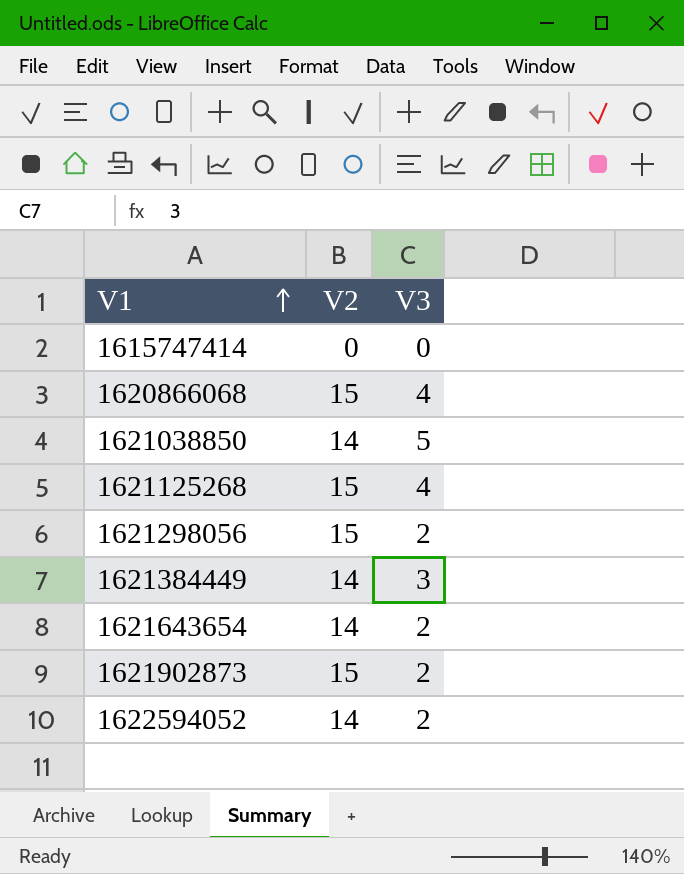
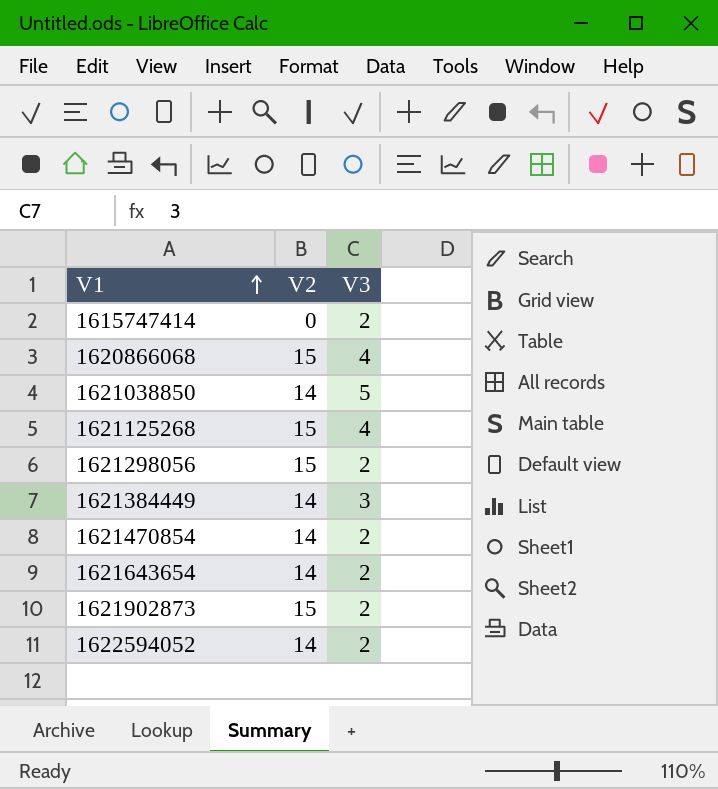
1615747414 | V3: 0 -> 2
row 1621470854: none -> 14 | 2

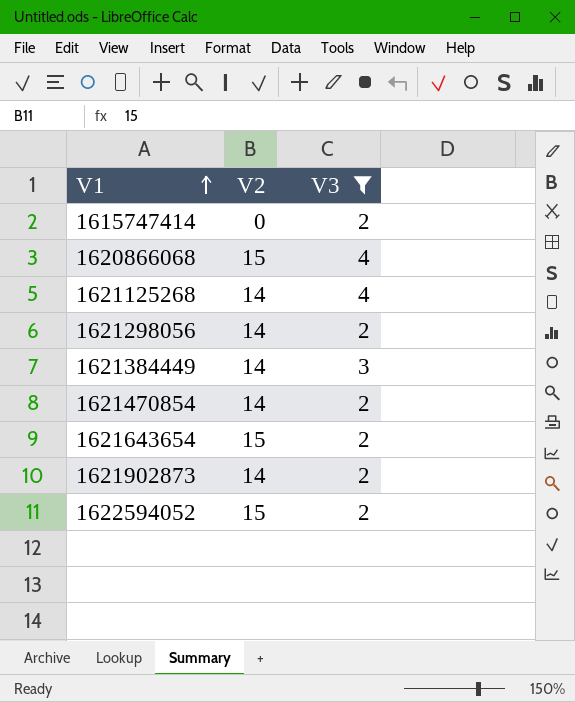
filter: none -> V3 != 5
1621125268 | V2: 15 -> 14
1621298056 | V2: 15 -> 14
1621643654 | V2: 14 -> 15
1621902873 | V2: 15 -> 14
1622594052 | V2: 14 -> 15

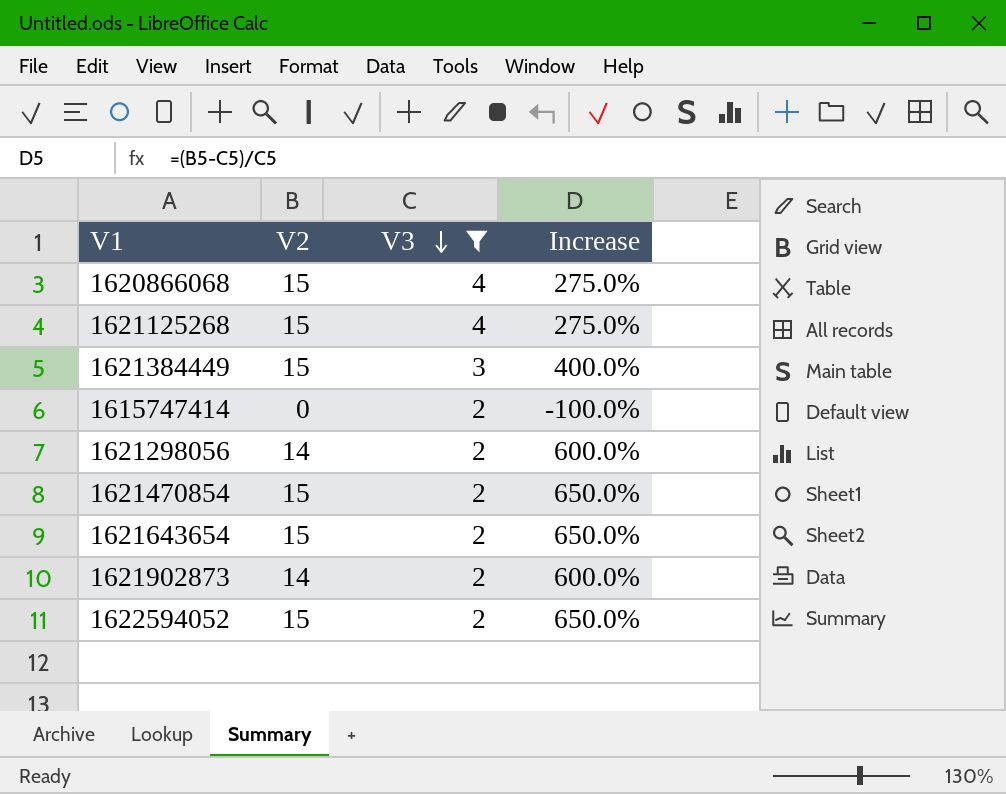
row order: V1 ascending -> V3 descending
column Increase | formula: none -> ([V2] - [V3]) / [V3]
1621125268 | V2: 14 -> 15
1621384449 | V2: 14 -> 15
1621470854 | V2: 14 -> 15

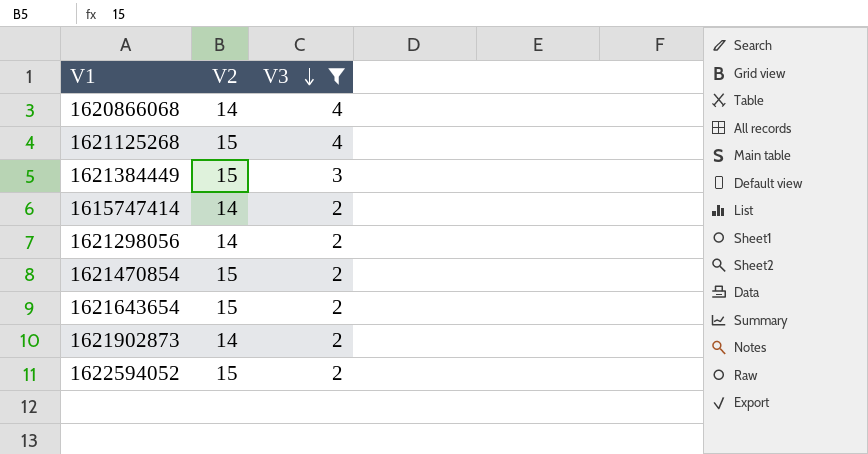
column Increase | formula: ([V2] - [V3]) / [V3] -> none
1620866068 | V2: 15 -> 14
1615747414 | V2: 0 -> 14

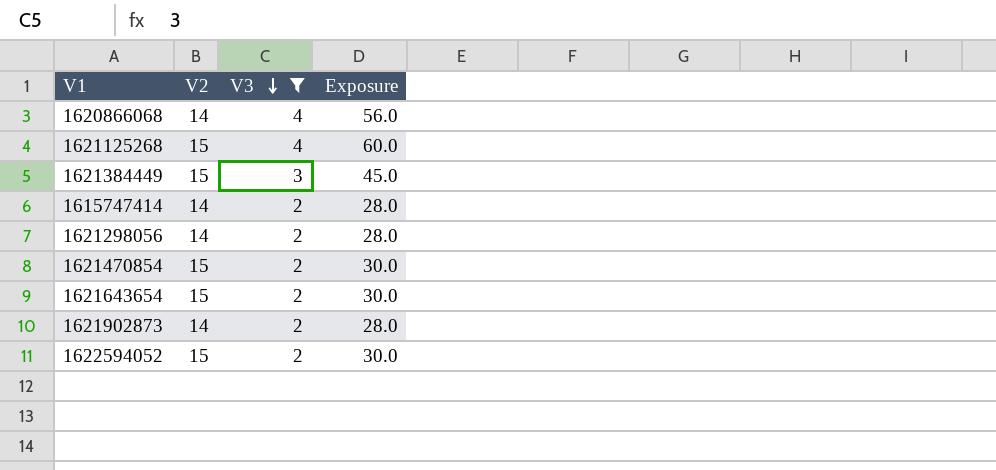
column Exposure | formula: none -> [V2] * [V3]

